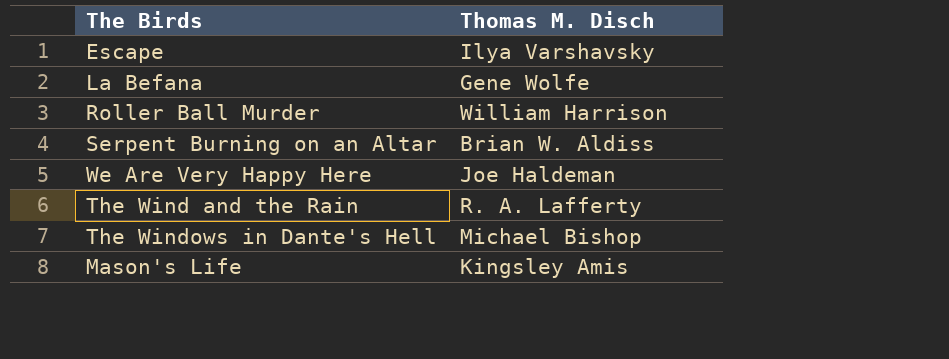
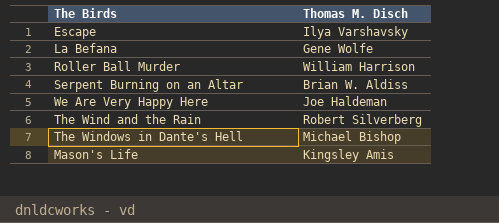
The Wind and the Rain | Thomas M. Disch: R. A. Lafferty -> Robert Silverberg

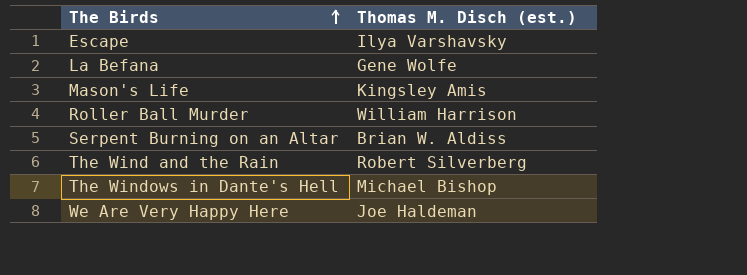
row order: none -> The Birds ascending
column name: Thomas M. Disch -> Thomas M. Disch (est.)

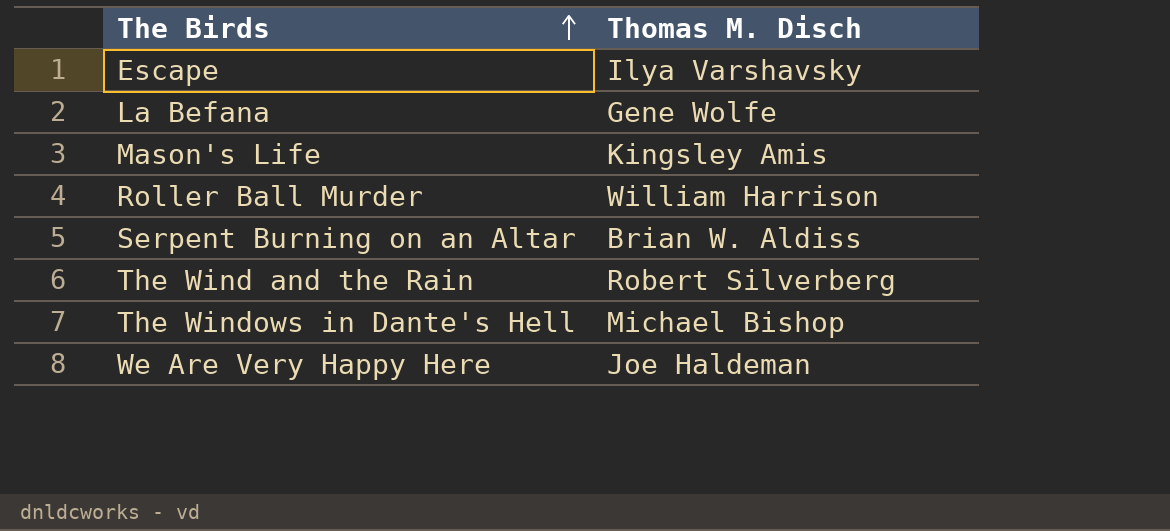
column name: Thomas M. Disch (est.) -> Thomas M. Disch

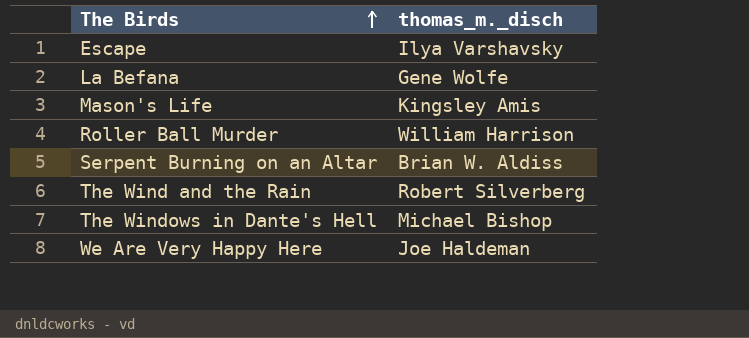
column name: Thomas M. Disch -> thomas_m._disch

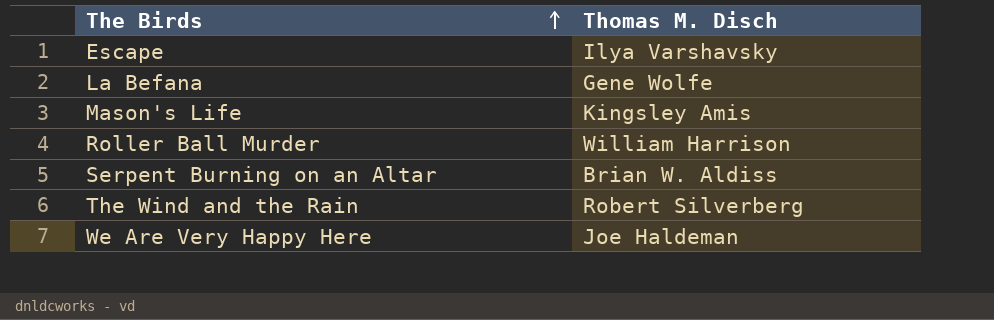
column name: thomas_m._disch -> Thomas M. Disch
row The Windows in Dante's Hell: Michael Bishop -> none

